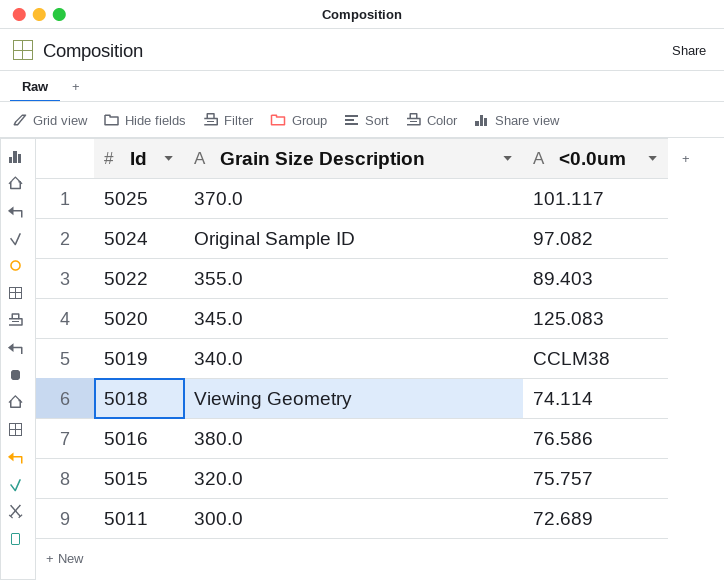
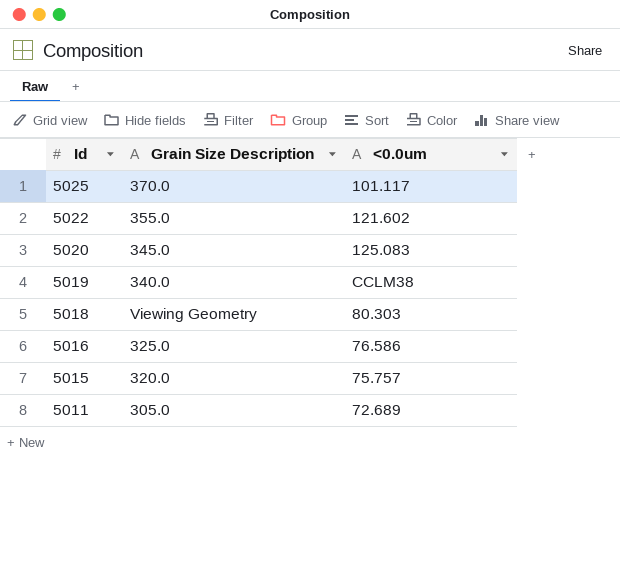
row 5024: Original Sample ID | 97.082 -> none
5022 | <0.0um: 89.403 -> 121.602
5018 | <0.0um: 74.114 -> 80.303
5016 | Grain Size Description: 380.0 -> 325.0
5011 | Grain Size Description: 300.0 -> 305.0

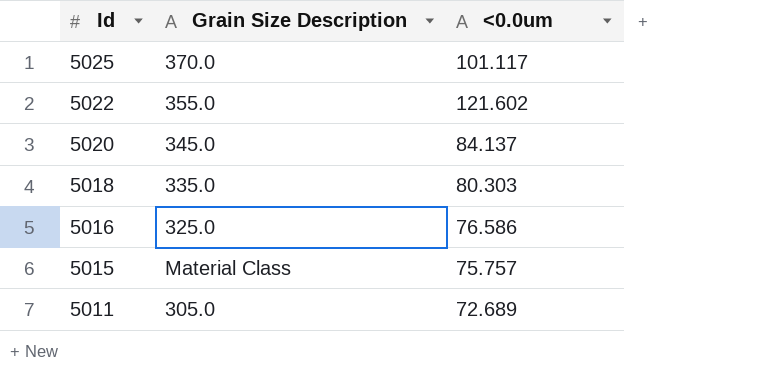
row 5019: 340.0 | CCLM38 -> none
5020 | <0.0um: 125.083 -> 84.137
5018 | Grain Size Description: Viewing Geometry -> 335.0
5015 | Grain Size Description: 320.0 -> Material Class

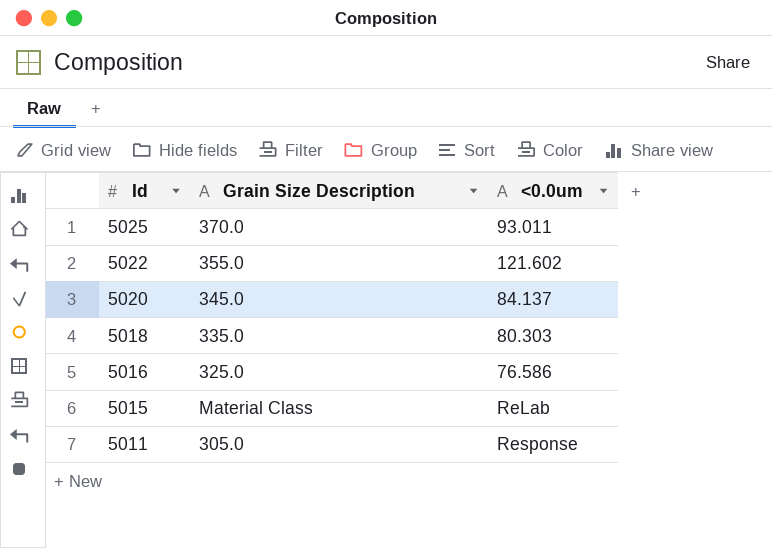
5025 | <0.0um: 101.117 -> 93.011
5015 | <0.0um: 75.757 -> ReLab
5011 | <0.0um: 72.689 -> Response

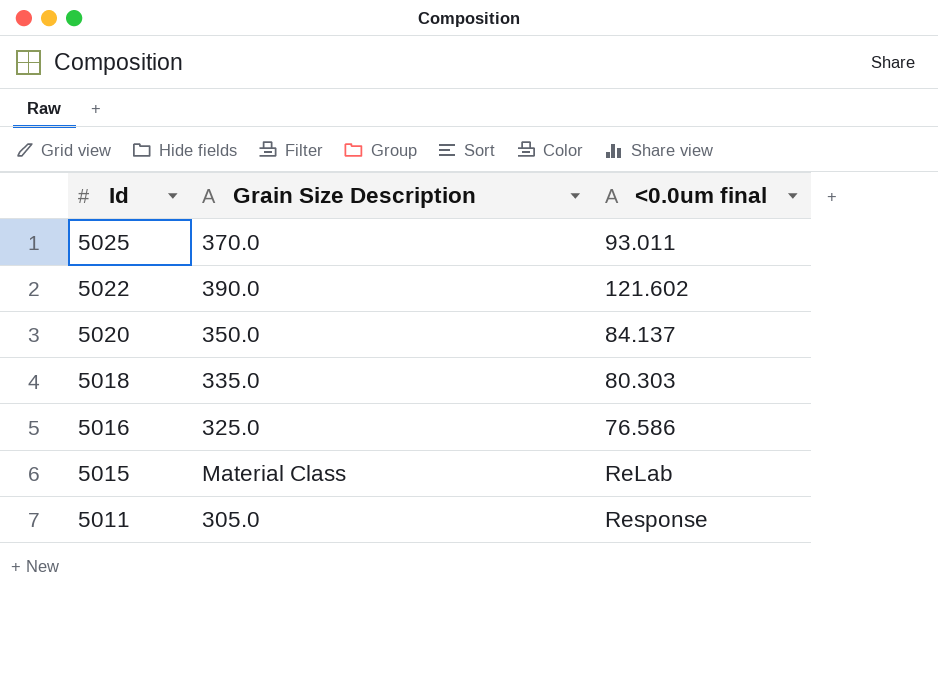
column name: <0.0um -> <0.0um final
5022 | Grain Size Description: 355.0 -> 390.0
5020 | Grain Size Description: 345.0 -> 350.0

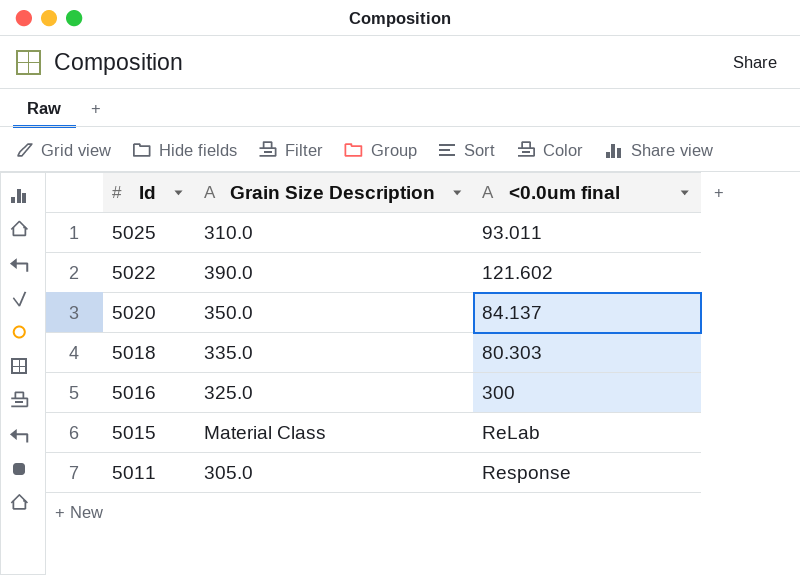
5025 | Grain Size Description: 370.0 -> 310.0
5016 | <0.0um final: 76.586 -> 300

